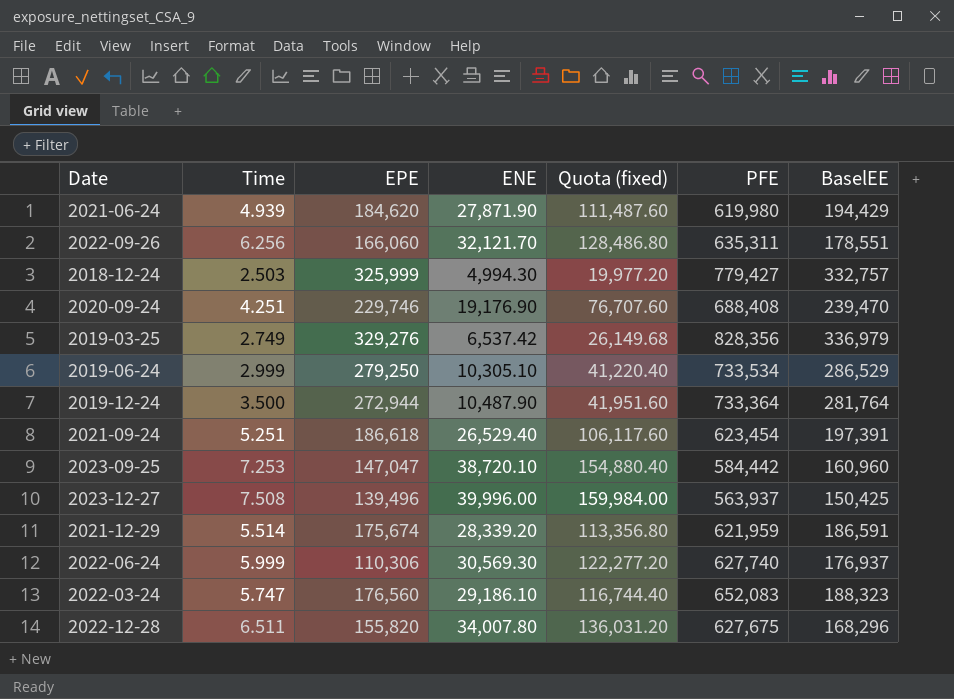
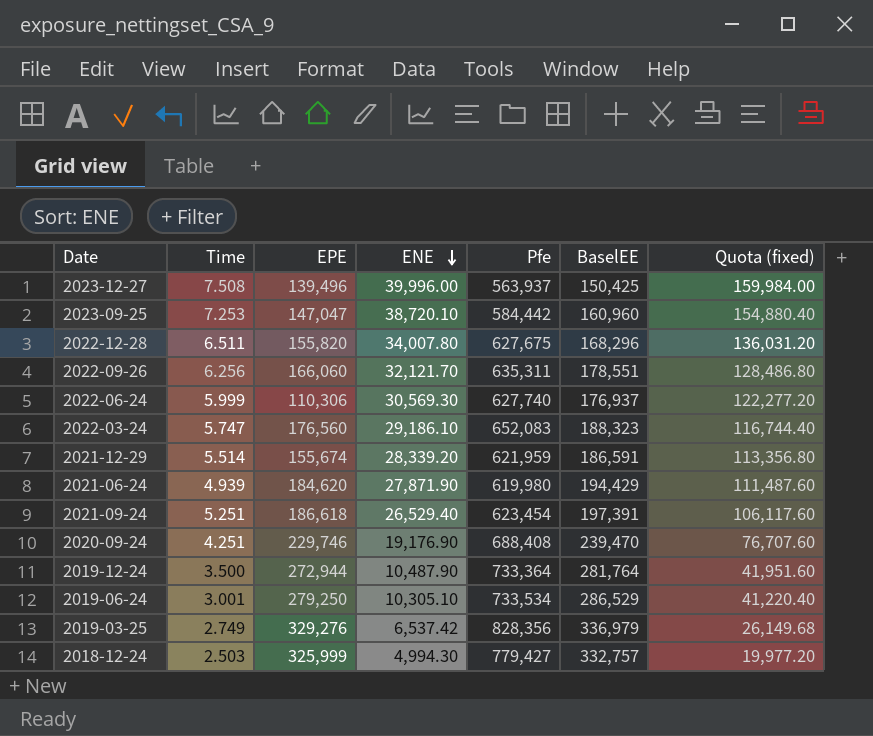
row order: none -> ENE descending
column name: PFE -> Pfe
column Quota (fixed) | position: 5 -> 7
2021-12-29 | EPE: 175,674 -> 155,674
2019-06-24 | Time: 2.999 -> 3.001

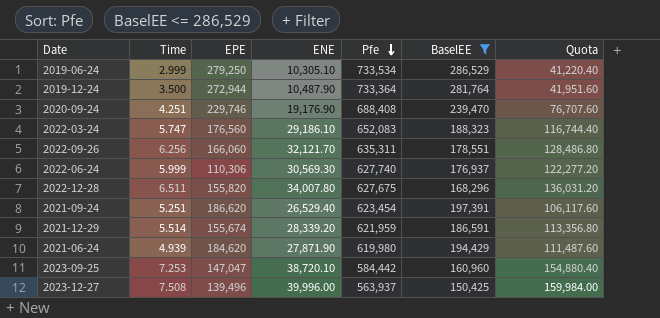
filter: none -> BaselEE <= 286,529
row order: ENE descending -> Pfe descending
column name: Quota (fixed) -> Quota
2019-06-24 | Time: 3.001 -> 2.999
2021-09-24 | EPE: 186,618 -> 186,620

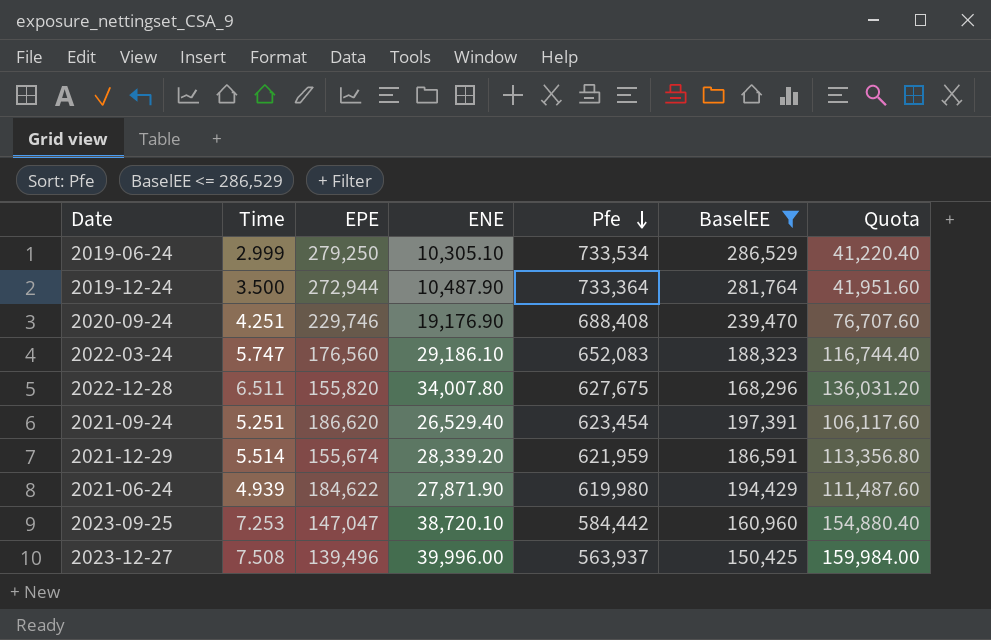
row 2022-09-26: 6.256 | 166,060 | 32,121.70 | 635,311 | 178,551 | 128,486.80 -> none
row 2022-06-24: 5.999 | 110,306 | 30,569.30 | 627,740 | 176,937 | 122,277.20 -> none
2021-06-24 | EPE: 184,620 -> 184,622

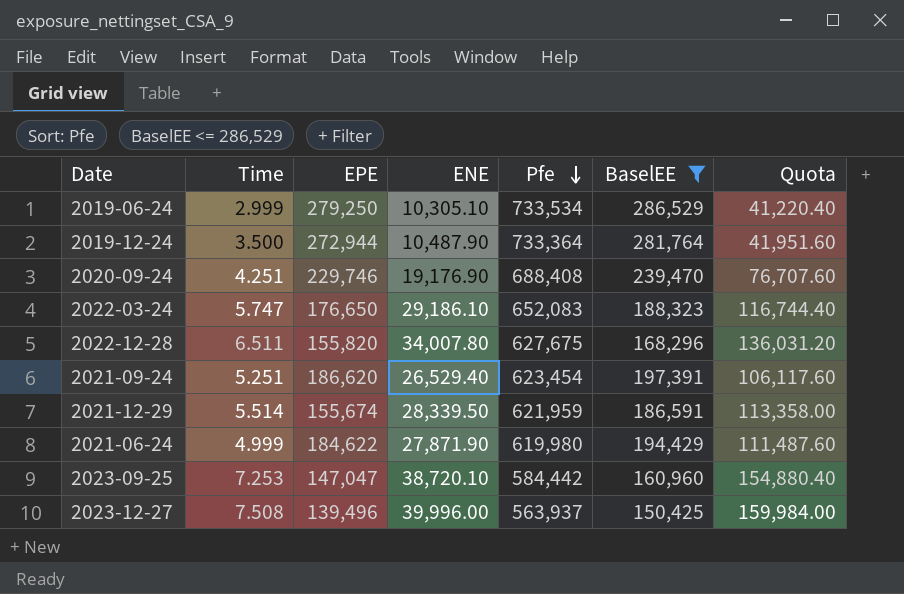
2022-03-24 | EPE: 176,560 -> 176,650
2021-12-29 | ENE: 28,339.20 -> 28,339.50
2021-12-29 | Quota: 113,356.80 -> 113,358.00
2021-06-24 | Time: 4.939 -> 4.999

